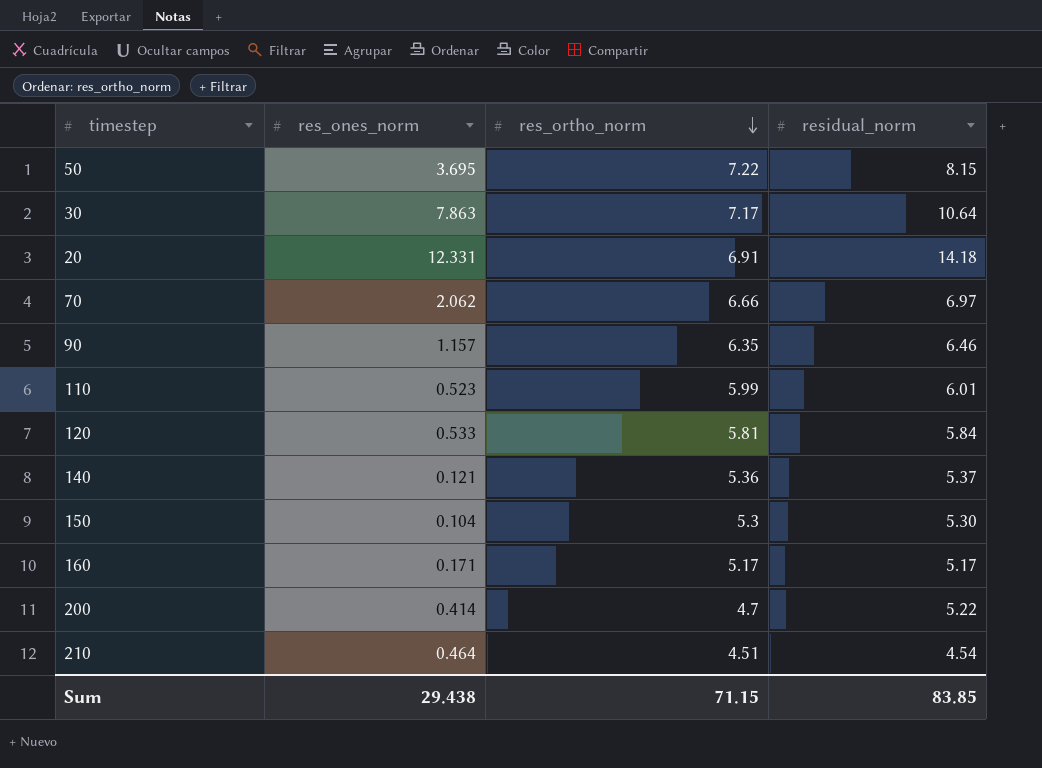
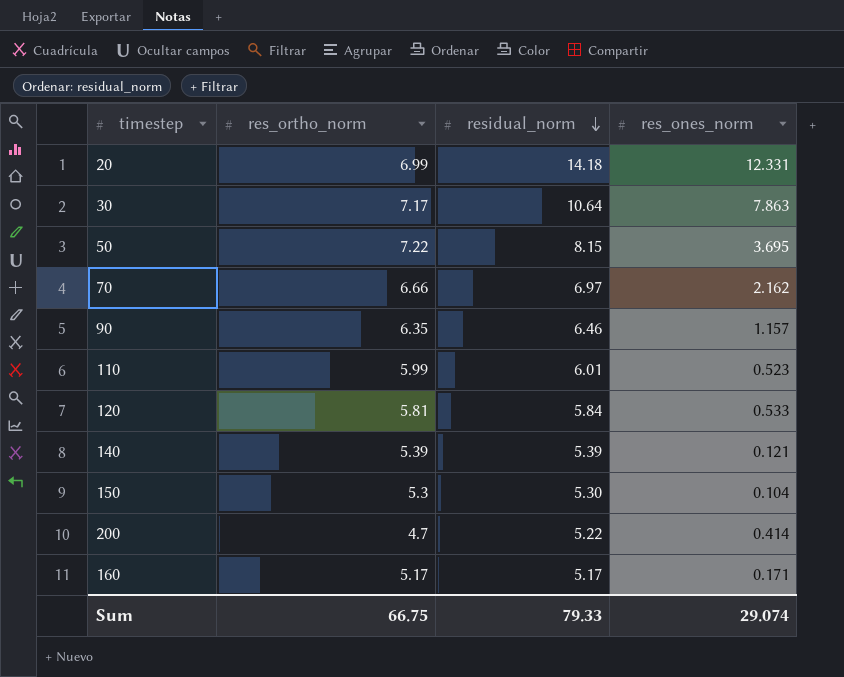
row order: res_ortho_norm descending -> residual_norm descending
column res_ones_norm | position: 2 -> 4
row 210: 0.464 | 4.51 | 4.54 -> none
20 | res_ortho_norm: 6.91 -> 6.99
70 | res_ones_norm: 2.062 -> 2.162
140 | res_ortho_norm: 5.36 -> 5.39
140 | residual_norm: 5.37 -> 5.39
Sum | res_ortho_norm: 71.15 -> 66.75
Sum | residual_norm: 83.85 -> 79.33
Sum | res_ones_norm: 29.438 -> 29.074

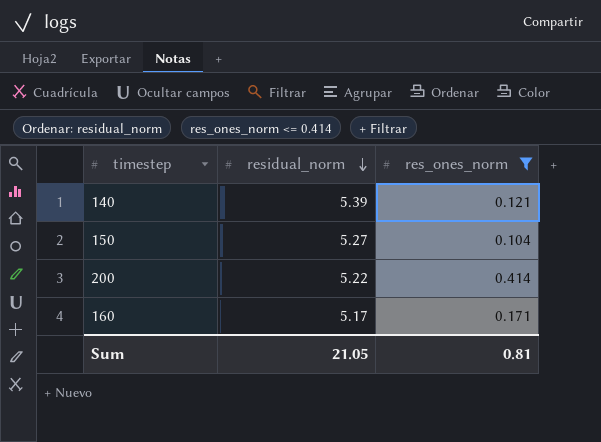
filter: none -> res_ones_norm <= 0.414
column res_ortho_norm | position: 2 -> none
150 | residual_norm: 5.30 -> 5.27
Sum | residual_norm: 79.33 -> 21.05
Sum | res_ones_norm: 29.074 -> 0.81

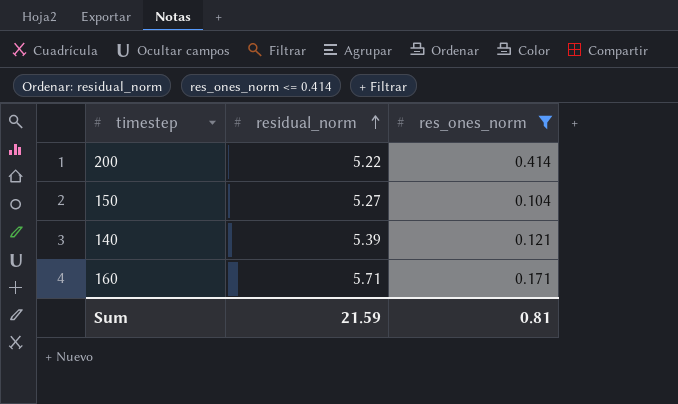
row order: residual_norm descending -> residual_norm ascending
160 | residual_norm: 5.17 -> 5.71
Sum | residual_norm: 21.05 -> 21.59

